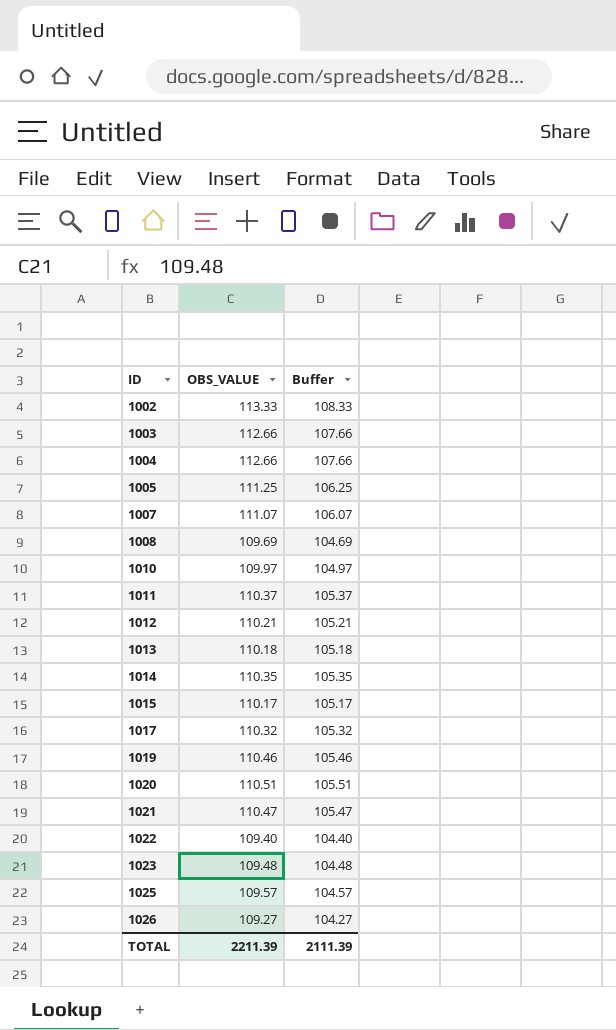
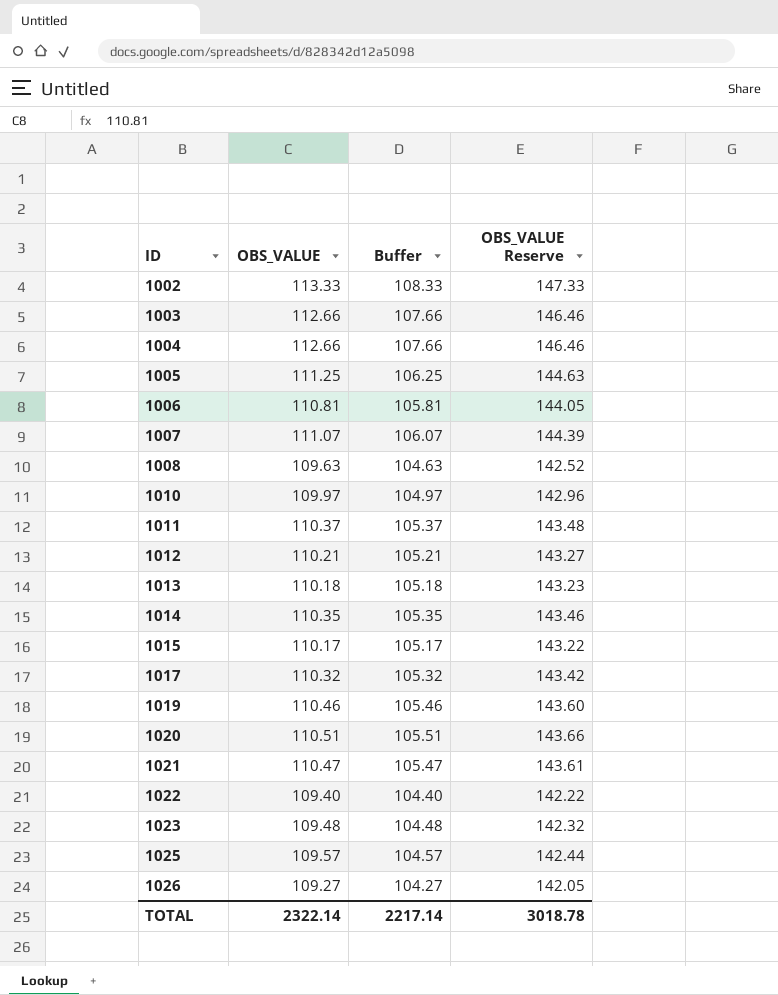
column OBS_VALUE Reserve | formula: none -> [OBS_VALUE] * 1.3
row 1006: none -> 110.81 | 105.81 | 144.05
1008 | OBS_VALUE: 109.69 -> 109.63
1008 | Buffer: 104.69 -> 104.63
TOTAL | OBS_VALUE: 2211.39 -> 2322.14
TOTAL | Buffer: 2111.39 -> 2217.14

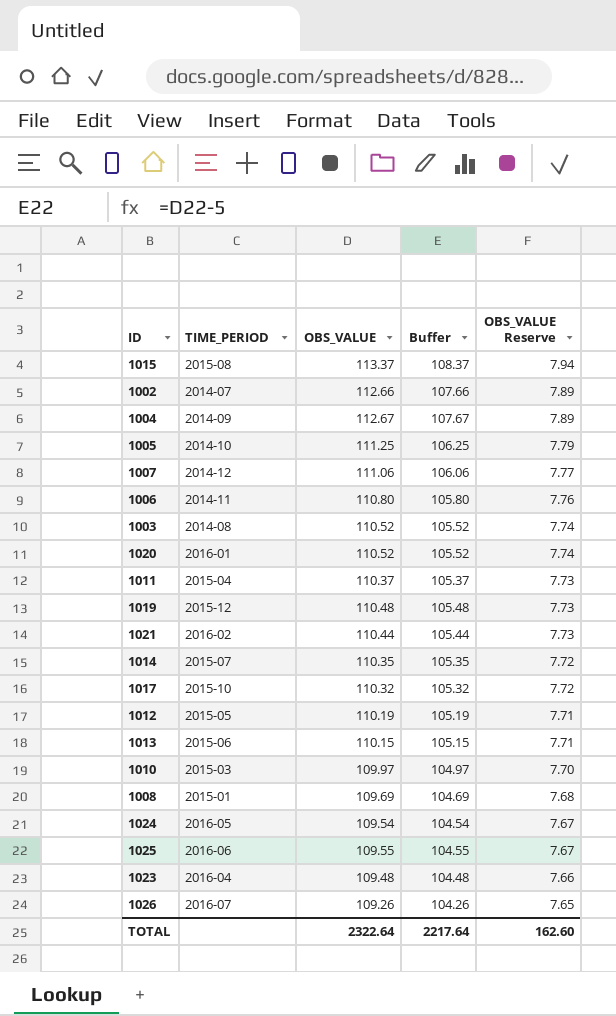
row order: ID ascending -> OBS_VALUE Reserve descending
column TIME_PERIOD | position: none -> 2
column OBS_VALUE Reserve | formula: [OBS_VALUE] * 1.3 -> [OBS_VALUE] * 0.07
row 1022: 109.40 | 104.40 | 142.22 -> none
1015 | OBS_VALUE: 110.17 -> 113.37
1015 | Buffer: 105.17 -> 108.37
1002 | OBS_VALUE: 113.33 -> 112.66
1002 | Buffer: 108.33 -> 107.66
1004 | OBS_VALUE: 112.66 -> 112.67
1004 | Buffer: 107.66 -> 107.67
1007 | OBS_VALUE: 111.07 -> 111.06
1007 | Buffer: 106.07 -> 106.06
1006 | OBS_VALUE: 110.81 -> 110.80
1006 | Buffer: 105.81 -> 105.80
1003 | OBS_VALUE: 112.66 -> 110.52
1003 | Buffer: 107.66 -> 105.52
1020 | OBS_VALUE: 110.51 -> 110.52
1020 | Buffer: 105.51 -> 105.52
1019 | OBS_VALUE: 110.46 -> 110.48
1019 | Buffer: 105.46 -> 105.48
1021 | OBS_VALUE: 110.47 -> 110.44
1021 | Buffer: 105.47 -> 105.44
1012 | OBS_VALUE: 110.21 -> 110.19
1012 | Buffer: 105.21 -> 105.19
1013 | OBS_VALUE: 110.18 -> 110.15
1013 | Buffer: 105.18 -> 105.15
1008 | OBS_VALUE: 109.63 -> 109.69
1008 | Buffer: 104.63 -> 104.69
row 1024: none -> 2016-05 | 109.54 | 104.54 | 7.67
1025 | OBS_VALUE: 109.57 -> 109.55
1025 | Buffer: 104.57 -> 104.55
1026 | OBS_VALUE: 109.27 -> 109.26
1026 | Buffer: 104.27 -> 104.26
TOTAL | OBS_VALUE: 2322.14 -> 2322.64
TOTAL | Buffer: 2217.14 -> 2217.64
TOTAL | OBS_VALUE Reserve: 3018.78 -> 162.60

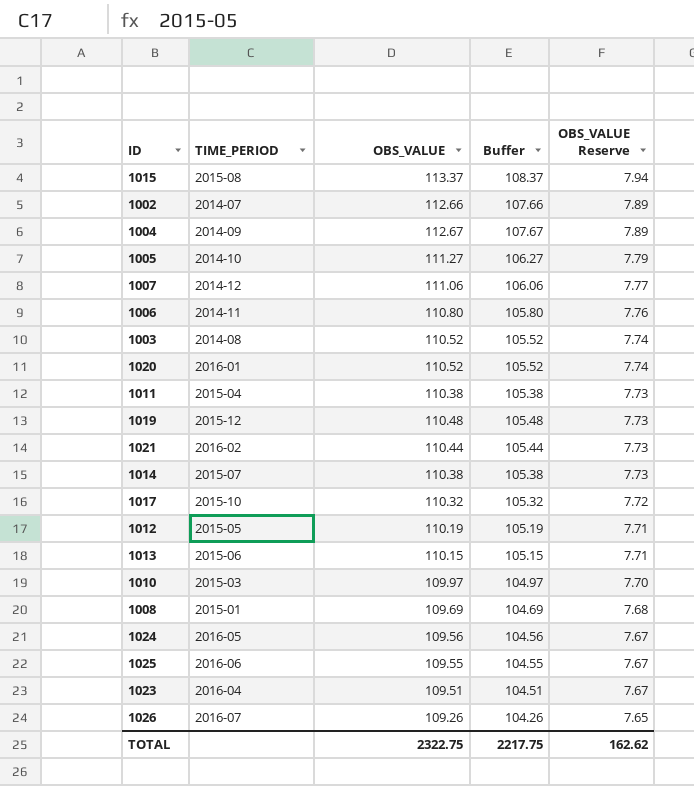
1005 | OBS_VALUE: 111.25 -> 111.27
1005 | Buffer: 106.25 -> 106.27
1011 | OBS_VALUE: 110.37 -> 110.38
1011 | Buffer: 105.37 -> 105.38
1014 | OBS_VALUE: 110.35 -> 110.38
1014 | Buffer: 105.35 -> 105.38
1014 | OBS_VALUE Reserve: 7.72 -> 7.73
1024 | OBS_VALUE: 109.54 -> 109.56
1024 | Buffer: 104.54 -> 104.56
1023 | OBS_VALUE: 109.48 -> 109.51
1023 | Buffer: 104.48 -> 104.51
1023 | OBS_VALUE Reserve: 7.66 -> 7.67
TOTAL | OBS_VALUE: 2322.64 -> 2322.75
TOTAL | Buffer: 2217.64 -> 2217.75
TOTAL | OBS_VALUE Reserve: 162.60 -> 162.62

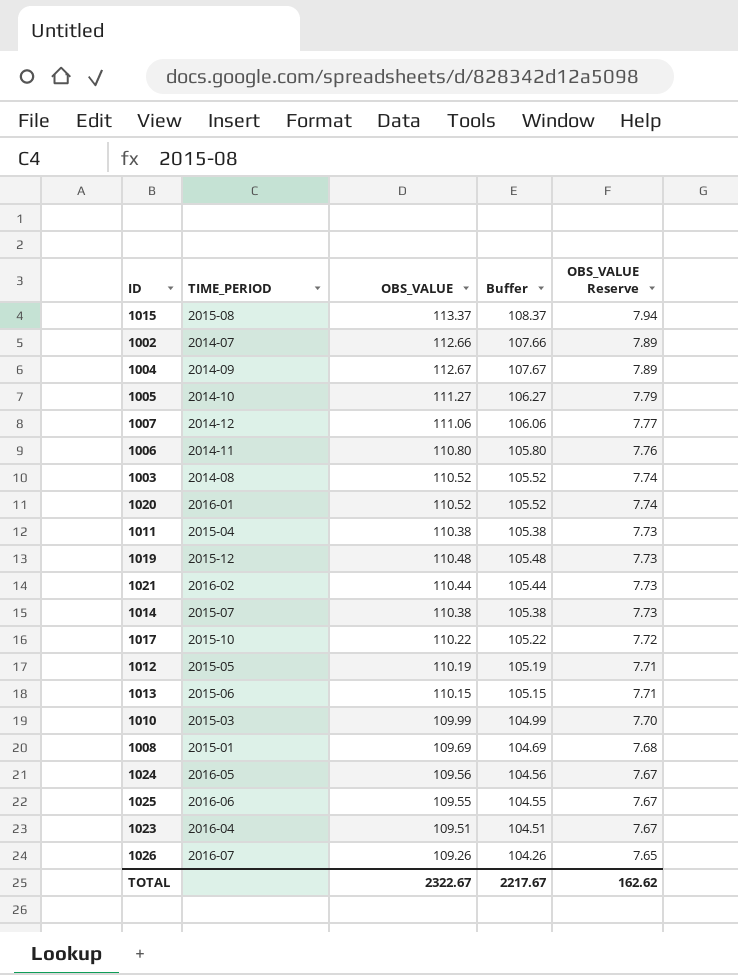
1017 | OBS_VALUE: 110.32 -> 110.22
1017 | Buffer: 105.32 -> 105.22
1010 | OBS_VALUE: 109.97 -> 109.99
1010 | Buffer: 104.97 -> 104.99
TOTAL | OBS_VALUE: 2322.75 -> 2322.67
TOTAL | Buffer: 2217.75 -> 2217.67

